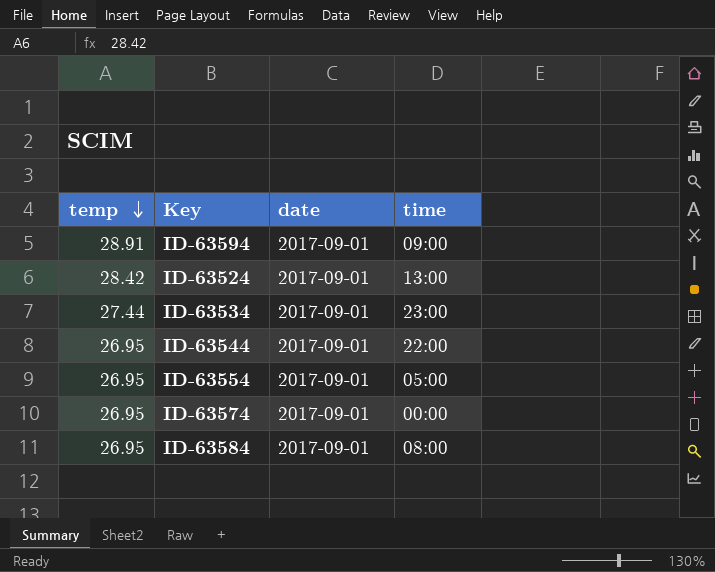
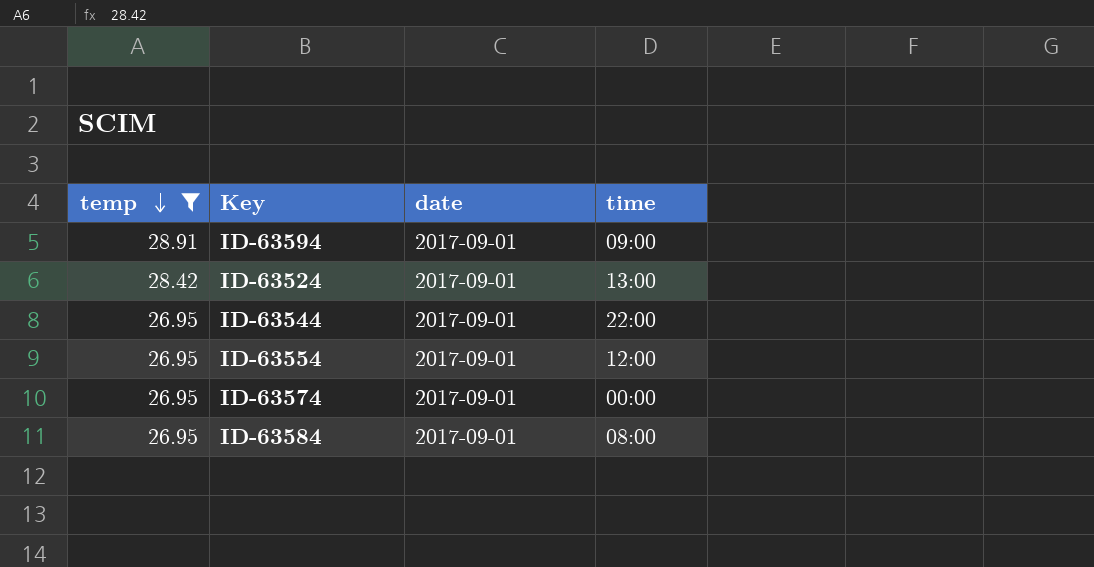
filter: none -> temp != 27.44
ID-63554 | time: 05:00 -> 12:00

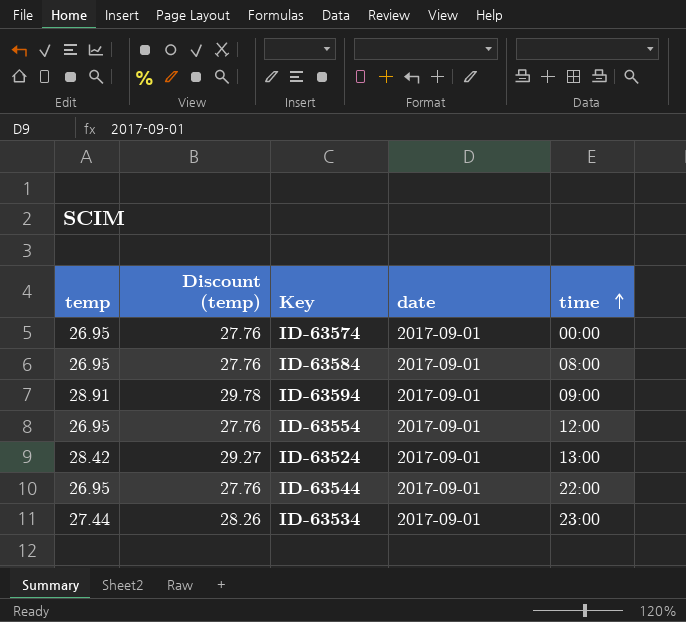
filter: temp != 27.44 -> none
row order: temp descending -> time ascending
column Discount (temp) | formula: none -> [temp] * 1.03

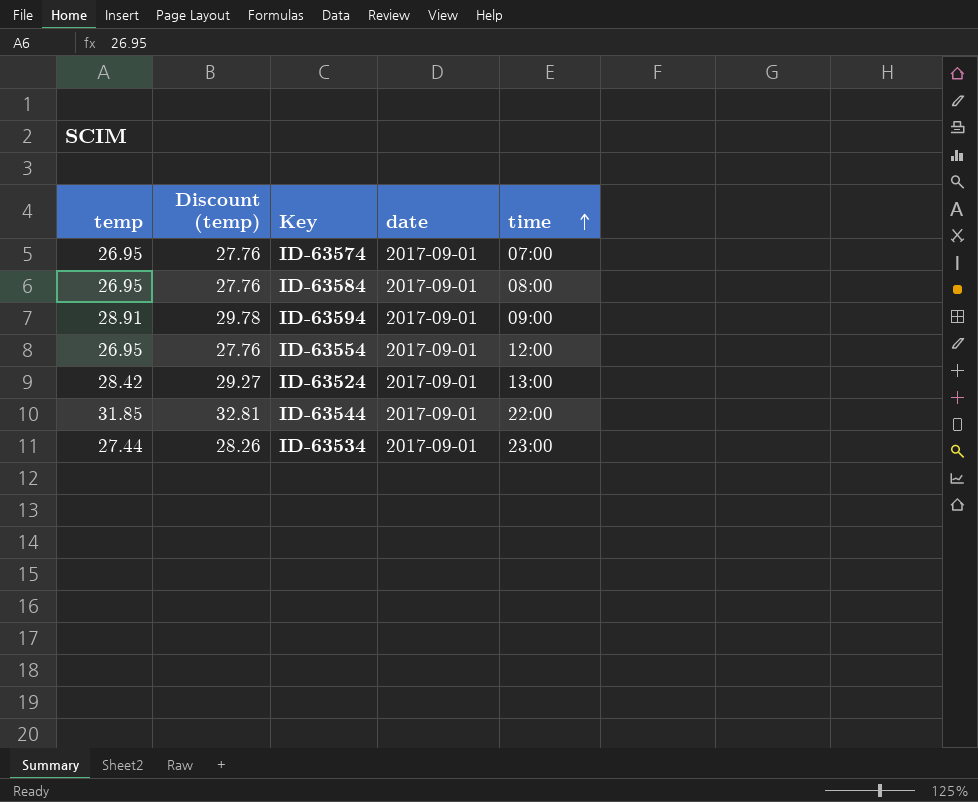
ID-63574 | time: 00:00 -> 07:00
ID-63544 | temp: 26.95 -> 31.85
ID-63544 | Discount (temp): 27.76 -> 32.81

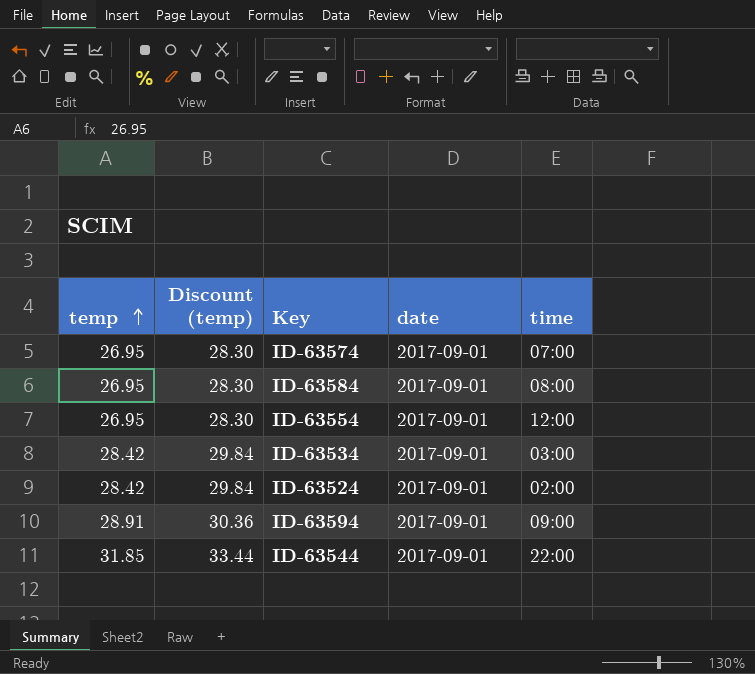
row order: time ascending -> temp ascending
column Discount (temp) | formula: [temp] * 1.03 -> [temp] * 1.05
ID-63534 | temp: 27.44 -> 28.42
ID-63534 | time: 23:00 -> 03:00
ID-63524 | time: 13:00 -> 02:00

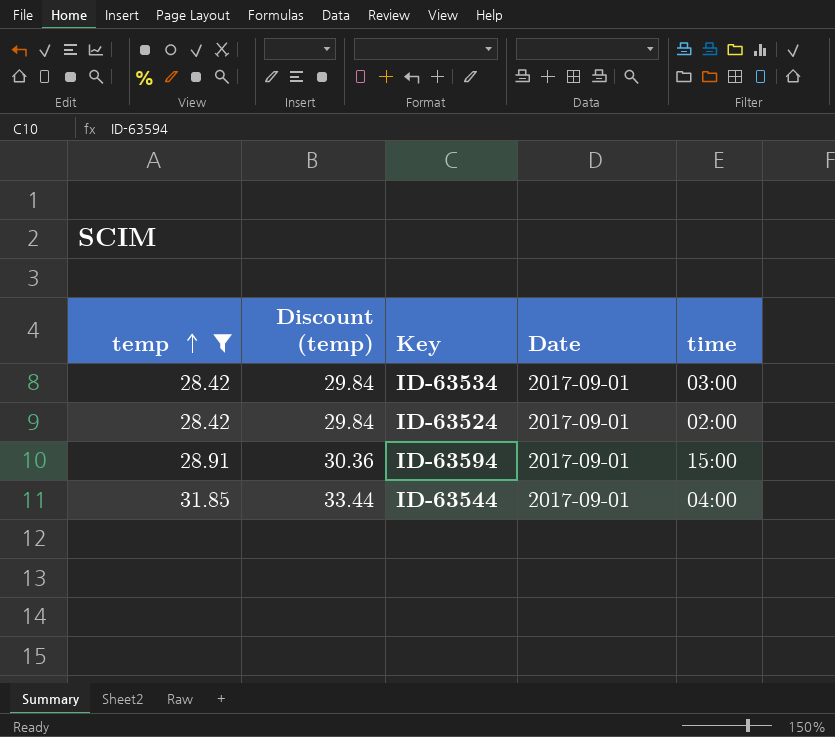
filter: none -> temp != 26.95
column name: date -> Date
ID-63594 | time: 09:00 -> 15:00
ID-63544 | time: 22:00 -> 04:00

